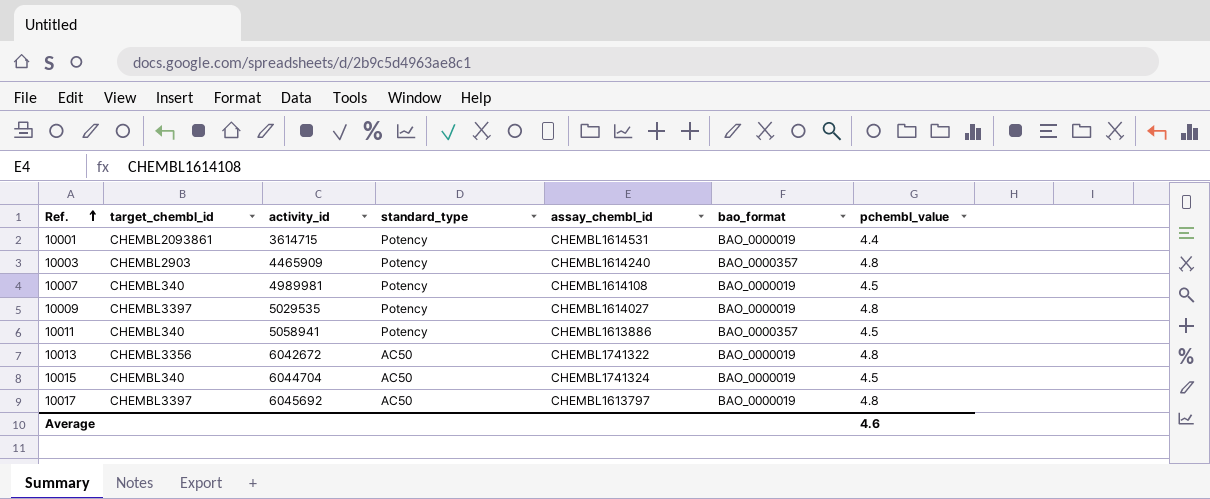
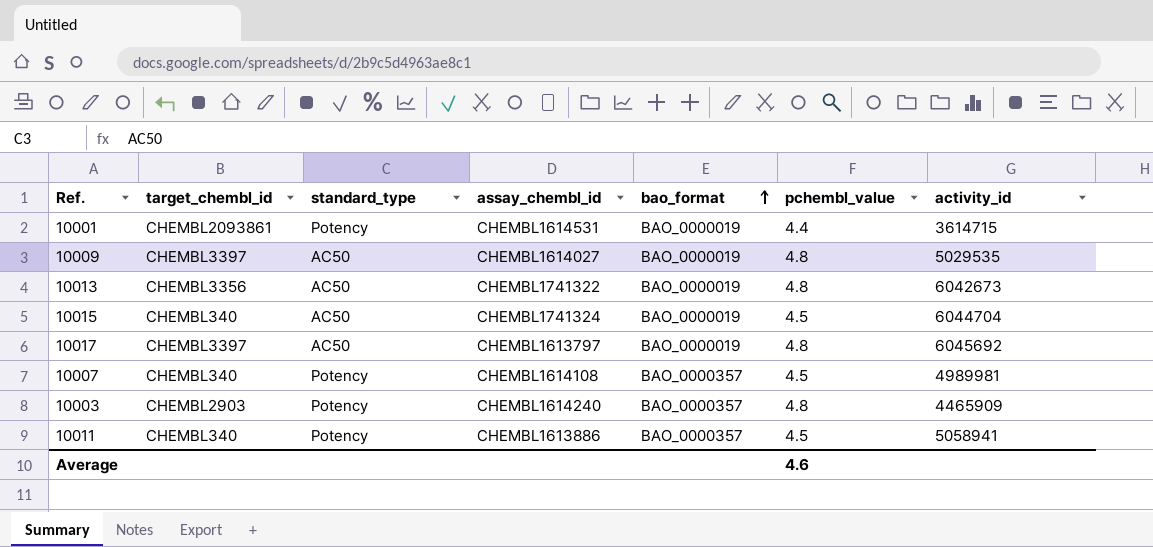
row order: Ref. ascending -> bao_format ascending
column activity_id | position: 3 -> 7
10009 | standard_type: Potency -> AC50
10013 | activity_id: 6042672 -> 6042673
10007 | bao_format: BAO_0000019 -> BAO_0000357

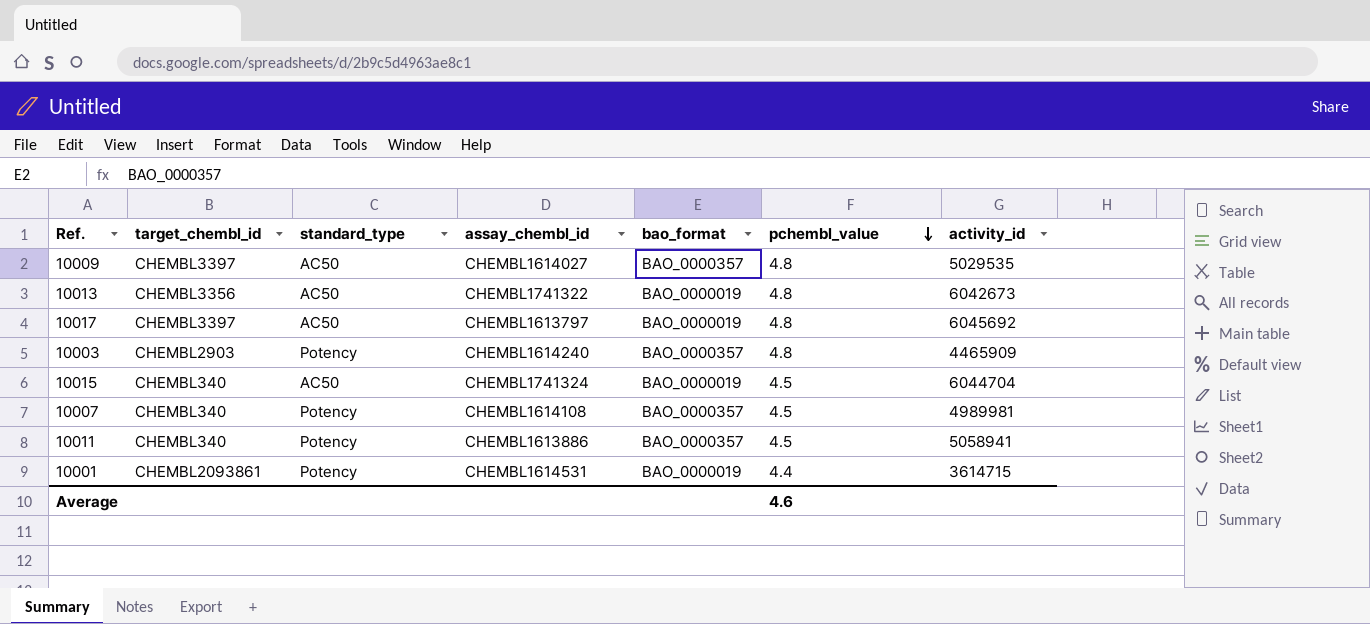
row order: bao_format ascending -> pchembl_value descending
10009 | bao_format: BAO_0000019 -> BAO_0000357

